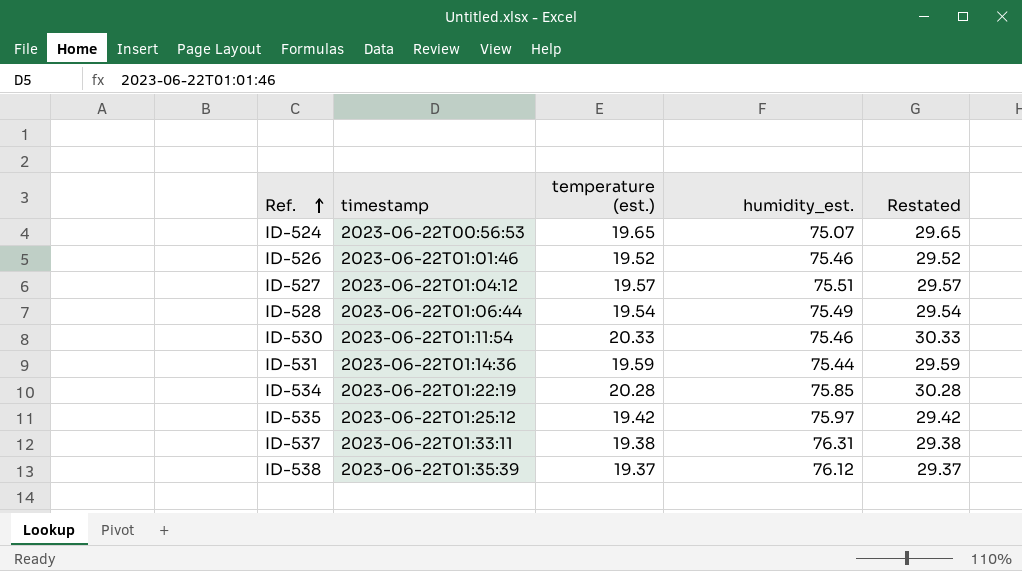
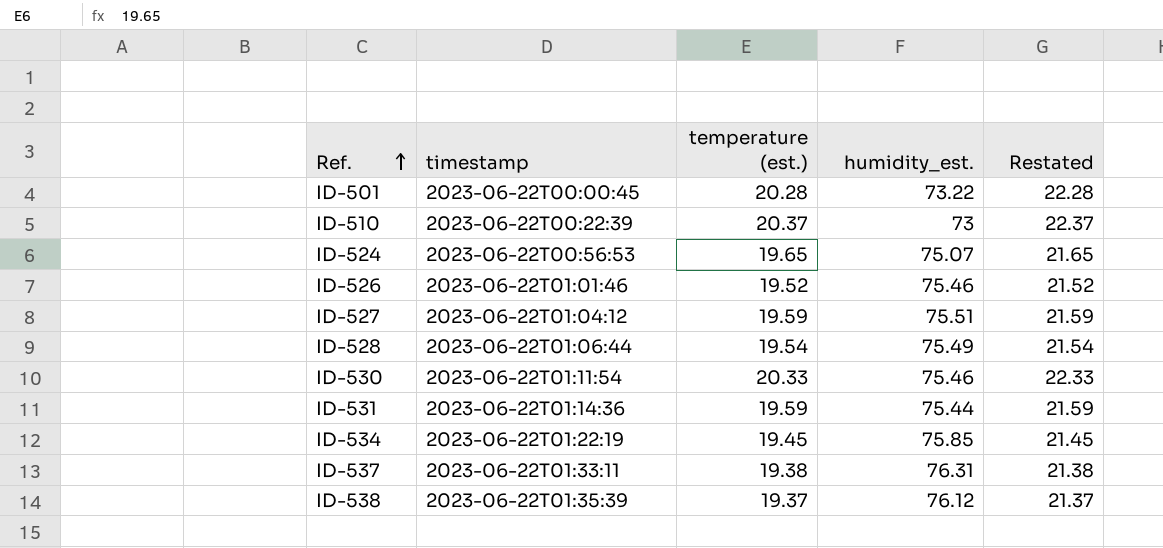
column Restated | formula: [temperature (est.)] + 10 -> [temperature (est.)] + 2
row ID-535: 2023-06-22T01:25:12 | 19.42 | 75.97 | 29.42 -> none
row ID-501: none -> 2023-06-22T00:00:45 | 20.28 | 73.22 | 22.28
row ID-510: none -> 2023-06-22T00:22:39 | 20.37 | 73 | 22.37
ID-527 | temperature (est.): 19.57 -> 19.59
ID-534 | temperature (est.): 20.28 -> 19.45

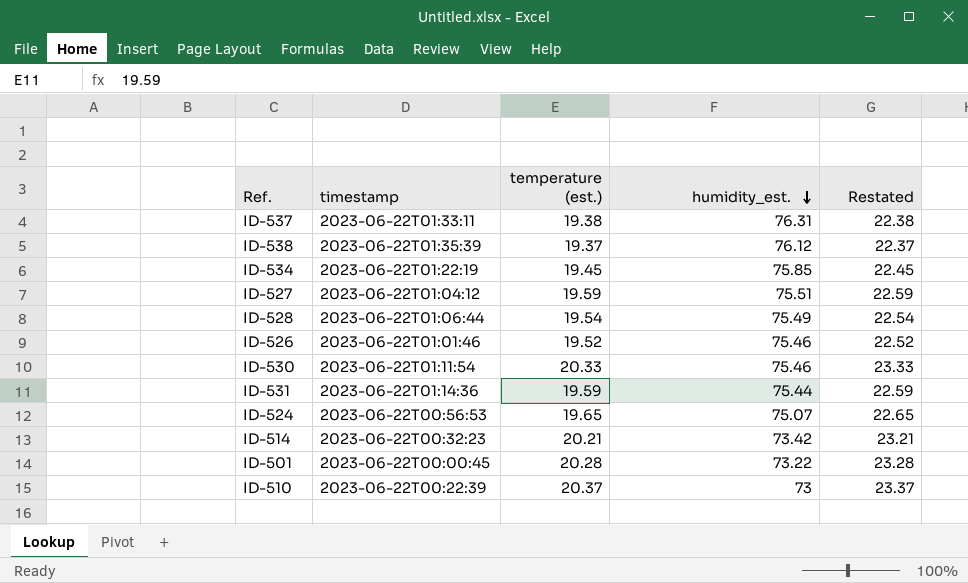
row order: Ref. ascending -> humidity_est. descending
column Restated | formula: [temperature (est.)] + 2 -> [temperature (est.)] + 3
row ID-514: none -> 2023-06-22T00:32:23 | 20.21 | 73.42 | 23.21

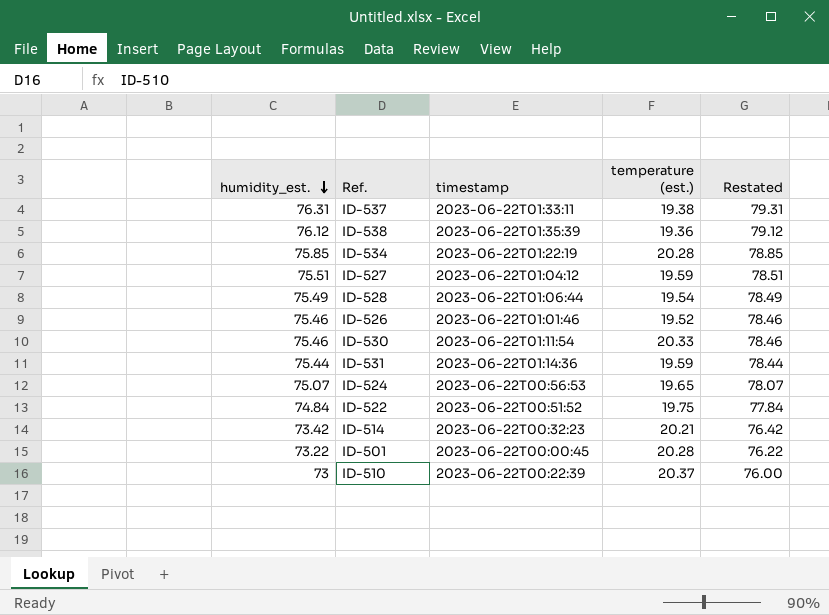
column humidity_est. | position: 4 -> 1
column Restated | formula: [temperature (est.)] + 3 -> [humidity_est.] + 3
ID-538 | temperature (est.): 19.37 -> 19.36
ID-534 | temperature (est.): 19.45 -> 20.28
row ID-522: none -> 74.84 | 2023-06-22T00:51:52 | 19.75 | 77.84

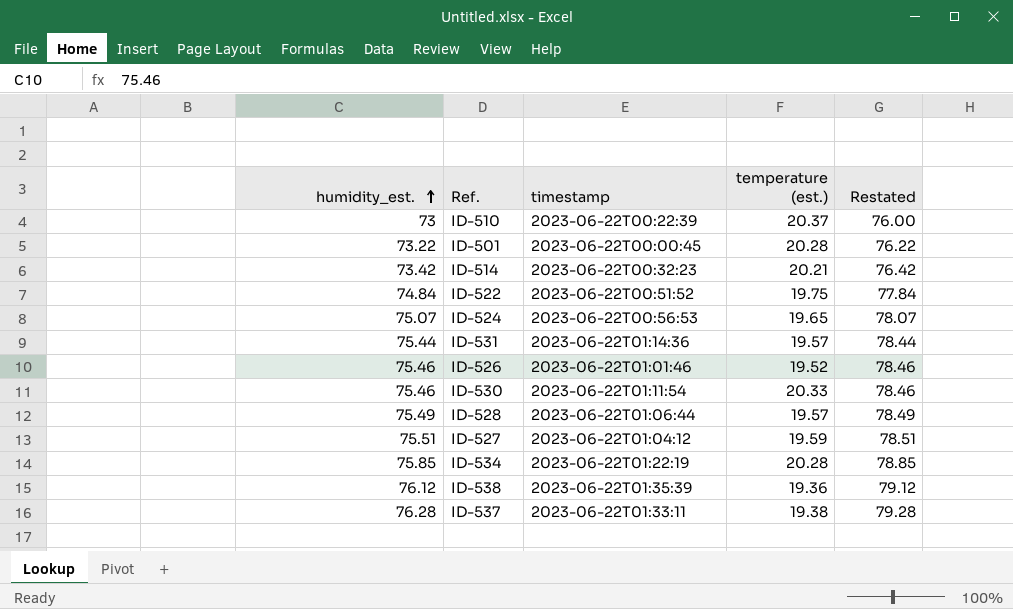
row order: humidity_est. descending -> humidity_est. ascending
ID-531 | temperature (est.): 19.59 -> 19.57
ID-528 | temperature (est.): 19.54 -> 19.57
ID-537 | humidity_est.: 76.31 -> 76.28
ID-537 | Restated: 79.31 -> 79.28

